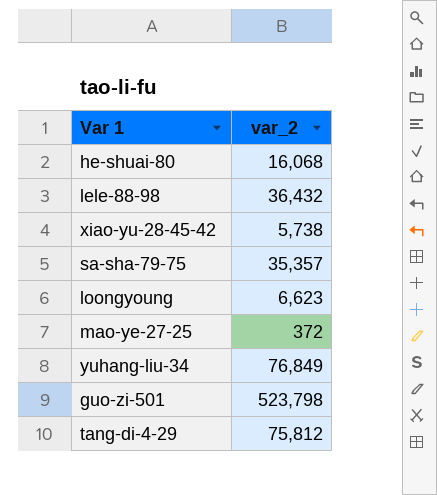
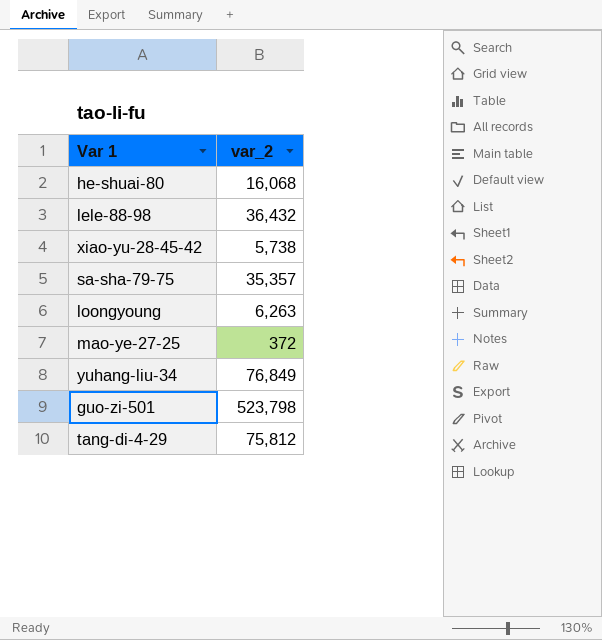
loongyoung | var_2: 6,623 -> 6,263

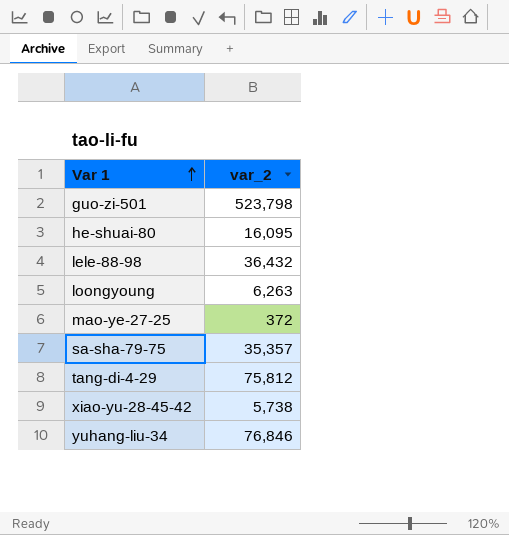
row order: none -> Var 1 ascending
he-shuai-80 | var_2: 16,068 -> 16,095
yuhang-liu-34 | var_2: 76,849 -> 76,846

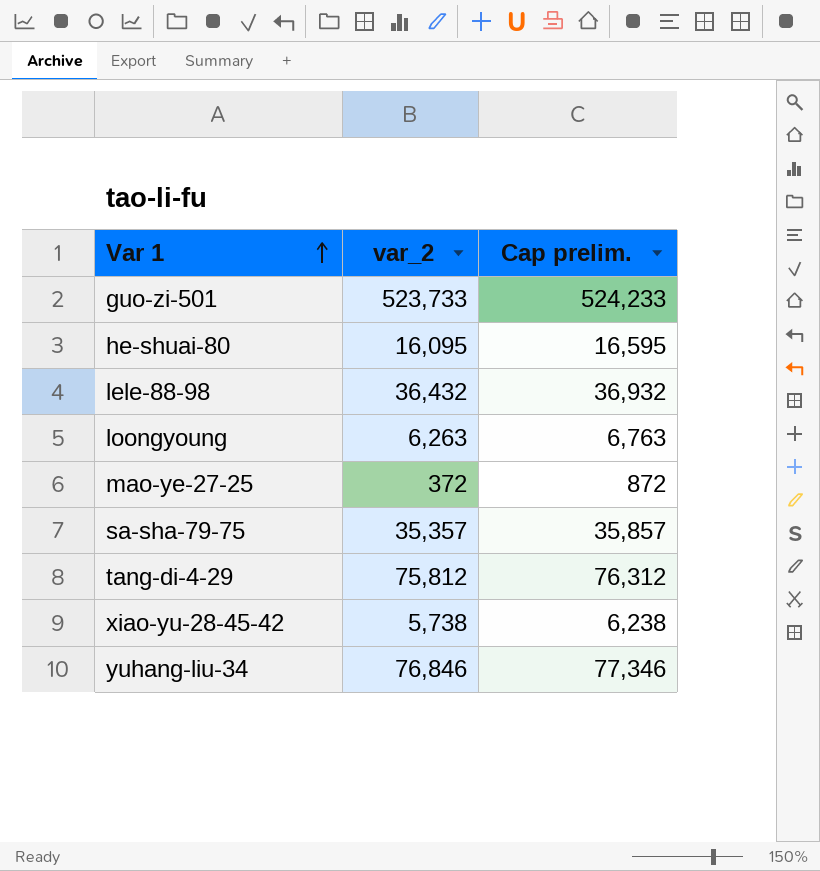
column Cap prelim. | formula: none -> [var_2] + 500
guo-zi-501 | var_2: 523,798 -> 523,733

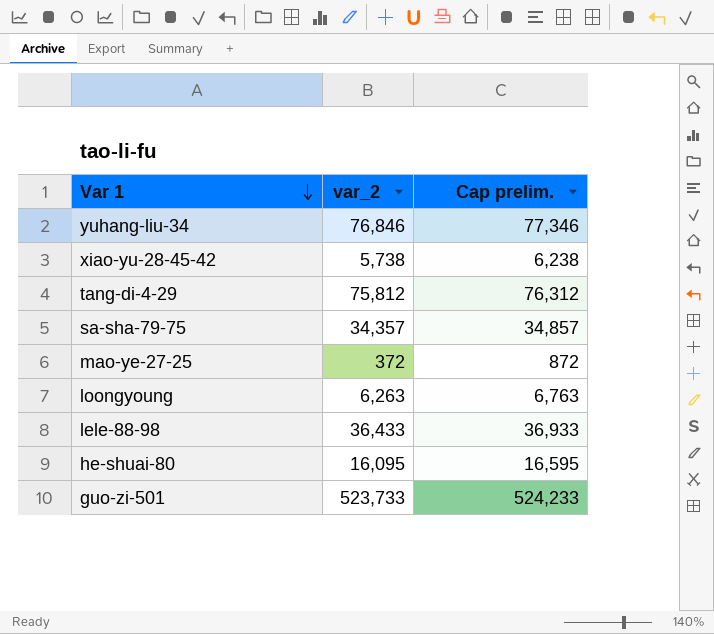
row order: Var 1 ascending -> Var 1 descending
sa-sha-79-75 | var_2: 35,357 -> 34,357
sa-sha-79-75 | Cap prelim.: 35,857 -> 34,857
lele-88-98 | var_2: 36,432 -> 36,433
lele-88-98 | Cap prelim.: 36,932 -> 36,933

